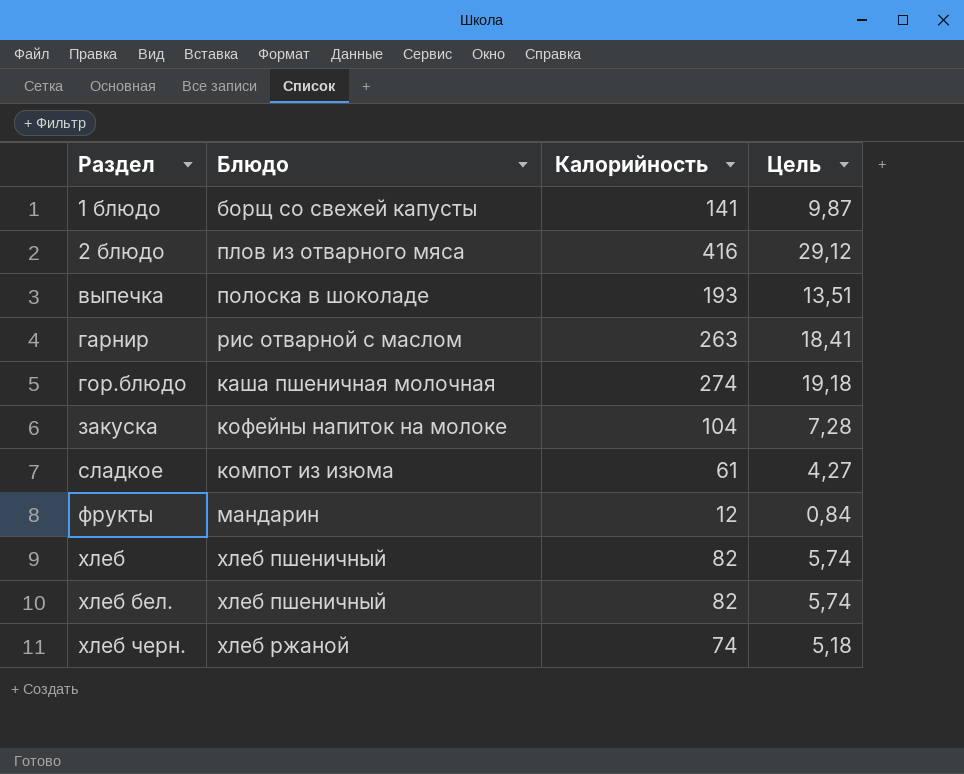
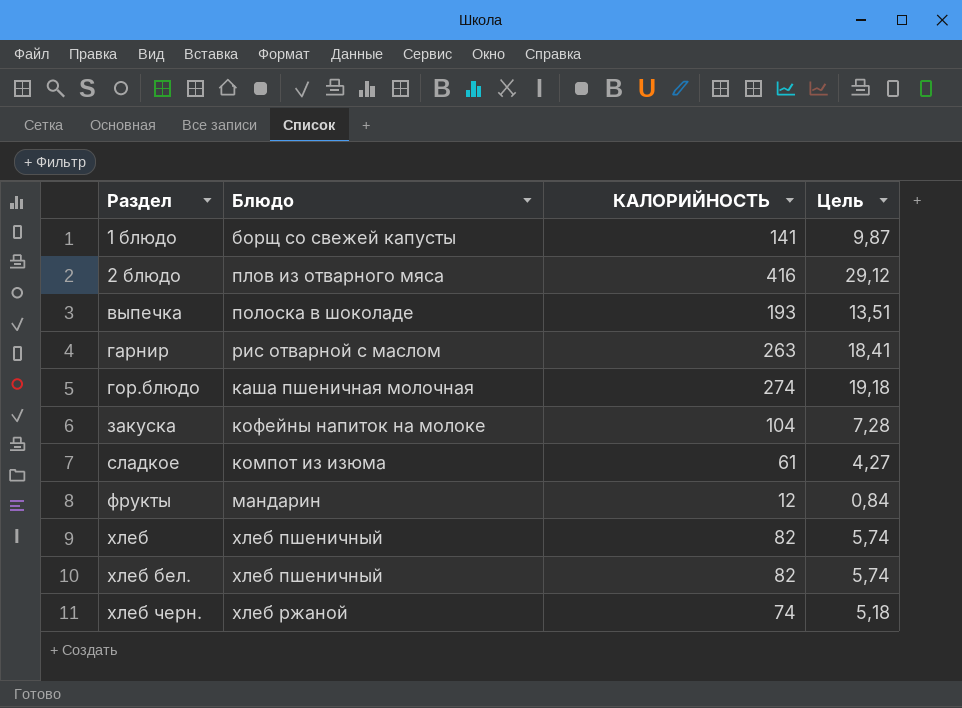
column name: Калорийность -> КАЛОРИЙНОСТЬ

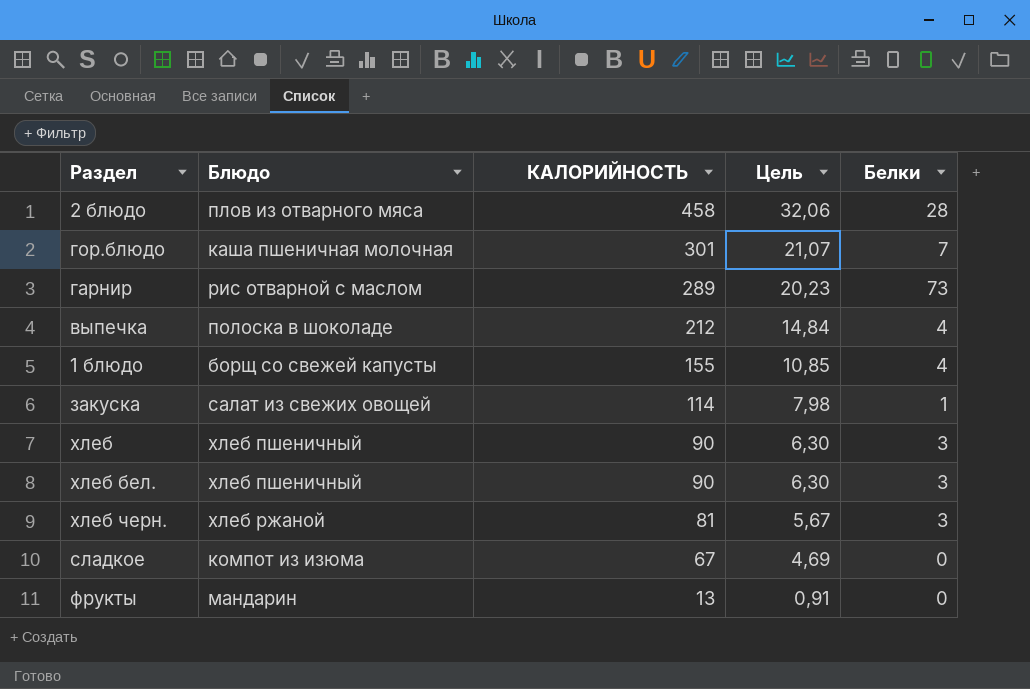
row order: Раздел ascending -> КАЛОРИЙНОСТЬ descending
column Белки | position: none -> 5
2 блюдо | КАЛОРИЙНОСТЬ: 416 -> 458
2 блюдо | Цель: 29,12 -> 32,06
гор.блюдо | КАЛОРИЙНОСТЬ: 274 -> 301
гор.блюдо | Цель: 19,18 -> 21,07
гарнир | КАЛОРИЙНОСТЬ: 263 -> 289
гарнир | Цель: 18,41 -> 20,23
выпечка | КАЛОРИЙНОСТЬ: 193 -> 212
выпечка | Цель: 13,51 -> 14,84
1 блюдо | КАЛОРИЙНОСТЬ: 141 -> 155
1 блюдо | Цель: 9,87 -> 10,85
закуска | Блюдо: кофейны напиток на молоке -> салат из свежих овощей
закуска | КАЛОРИЙНОСТЬ: 104 -> 114
закуска | Цель: 7,28 -> 7,98
хлеб | КАЛОРИЙНОСТЬ: 82 -> 90
хлеб | Цель: 5,74 -> 6,30
хлеб бел. | КАЛОРИЙНОСТЬ: 82 -> 90
хлеб бел. | Цель: 5,74 -> 6,30
хлеб черн. | КАЛОРИЙНОСТЬ: 74 -> 81
хлеб черн. | Цель: 5,18 -> 5,67
сладкое | КАЛОРИЙНОСТЬ: 61 -> 67
сладкое | Цель: 4,27 -> 4,69
фрукты | КАЛОРИЙНОСТЬ: 12 -> 13
фрукты | Цель: 0,84 -> 0,91

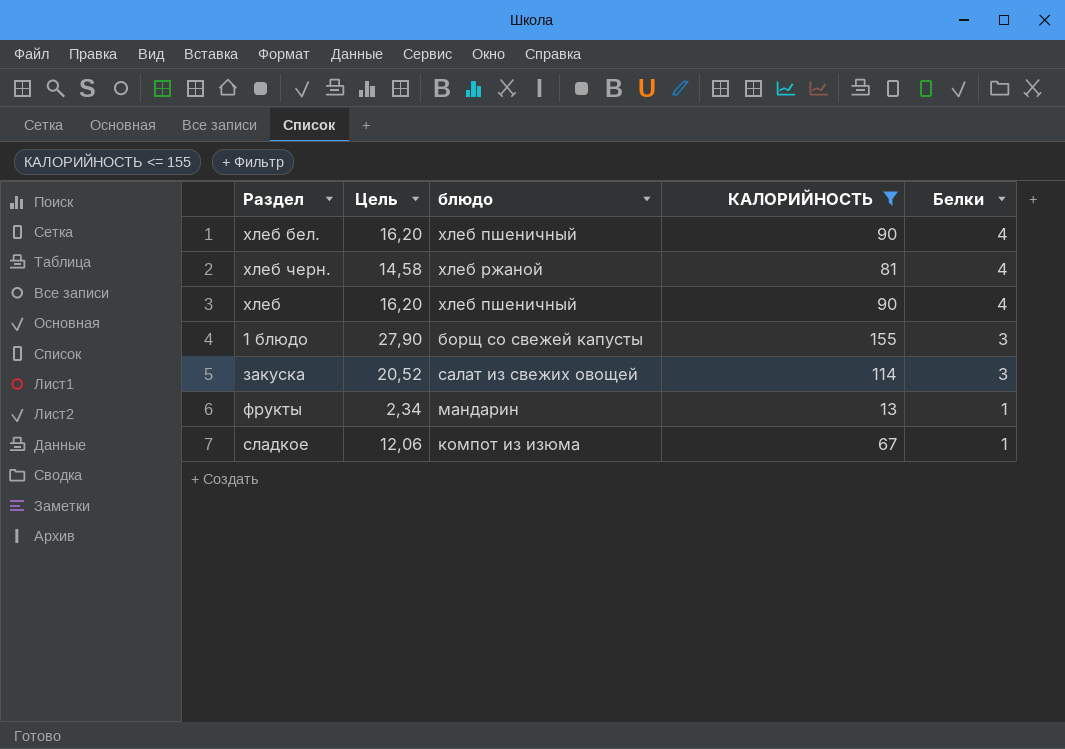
filter: none -> КАЛОРИЙНОСТЬ <= 155
row order: КАЛОРИЙНОСТЬ descending -> Белки descending
column Цель | formula: [КАЛОРИЙНОСТЬ] * 0,07 -> [КАЛОРИЙНОСТЬ] * 0,18
column Цель | position: 4 -> 2
column name: Блюдо -> блюдо
хлеб бел. | Белки: 3 -> 4
хлеб черн. | Белки: 3 -> 4
хлеб | Белки: 3 -> 4
1 блюдо | Белки: 4 -> 3
закуска | Белки: 1 -> 3
фрукты | Белки: 0 -> 1
сладкое | Белки: 0 -> 1

